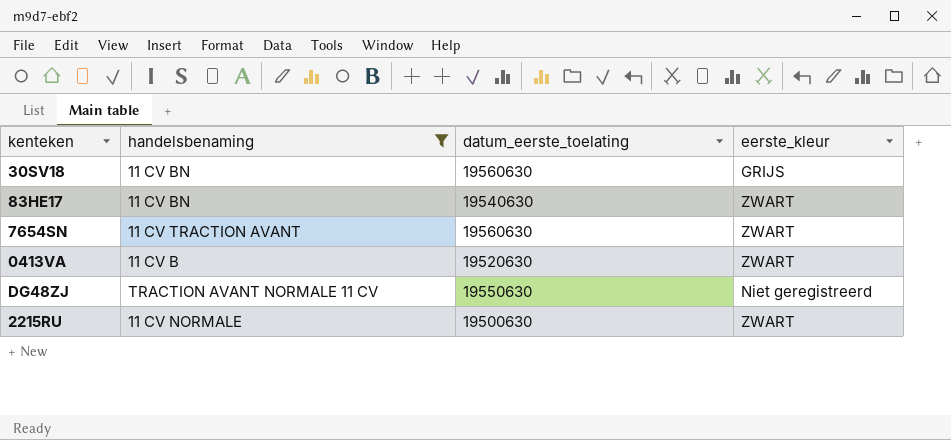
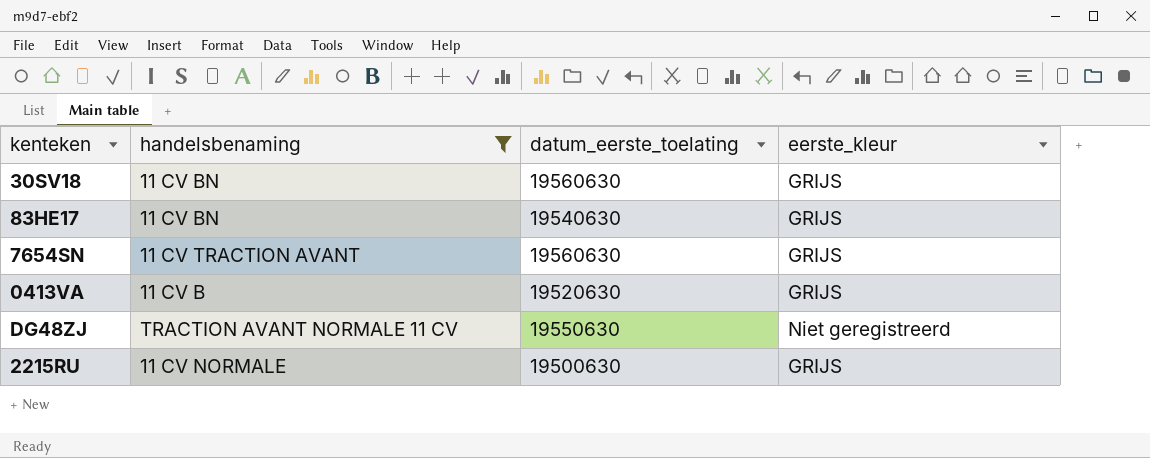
83HE17 | eerste_kleur: ZWART -> GRIJS
7654SN | eerste_kleur: ZWART -> GRIJS
0413VA | eerste_kleur: ZWART -> GRIJS
2215RU | eerste_kleur: ZWART -> GRIJS

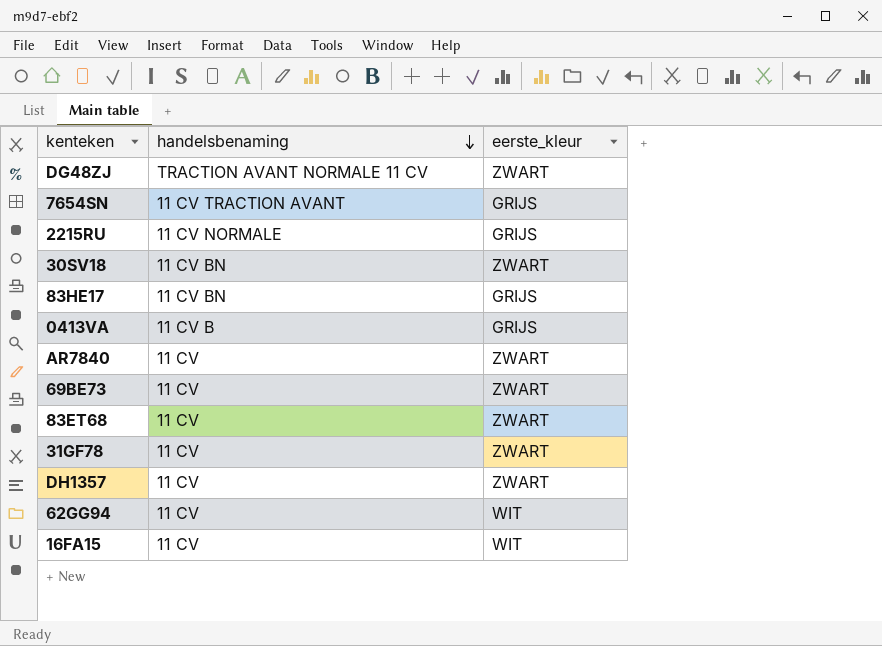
filter: handelsbenaming != 11 CV -> none
row order: none -> handelsbenaming descending
column datum_eerste_toelating | position: 3 -> none
DG48ZJ | eerste_kleur: Niet geregistreerd -> ZWART
30SV18 | eerste_kleur: GRIJS -> ZWART

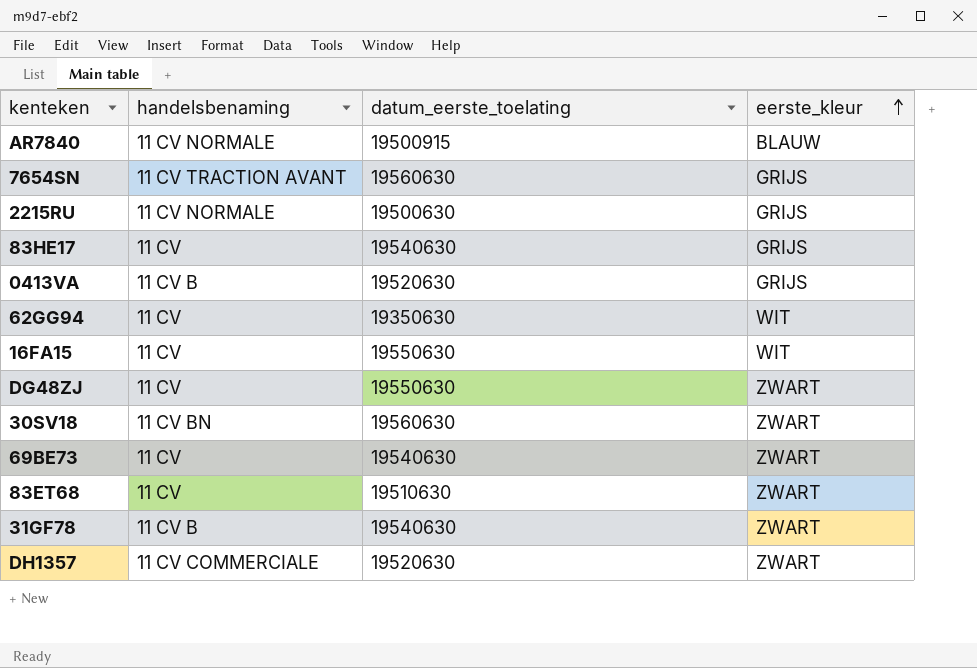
row order: handelsbenaming descending -> eerste_kleur ascending
column datum_eerste_toelating | position: none -> 3
AR7840 | handelsbenaming: 11 CV -> 11 CV NORMALE
AR7840 | eerste_kleur: ZWART -> BLAUW
83HE17 | handelsbenaming: 11 CV BN -> 11 CV
DG48ZJ | handelsbenaming: TRACTION AVANT NORMALE 11 CV -> 11 CV
31GF78 | handelsbenaming: 11 CV -> 11 CV B
DH1357 | handelsbenaming: 11 CV -> 11 CV COMMERCIALE

